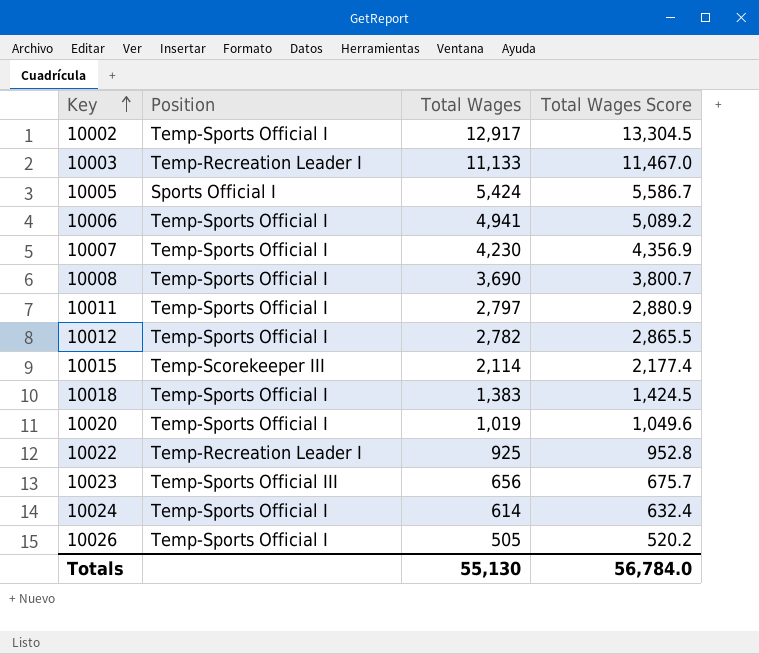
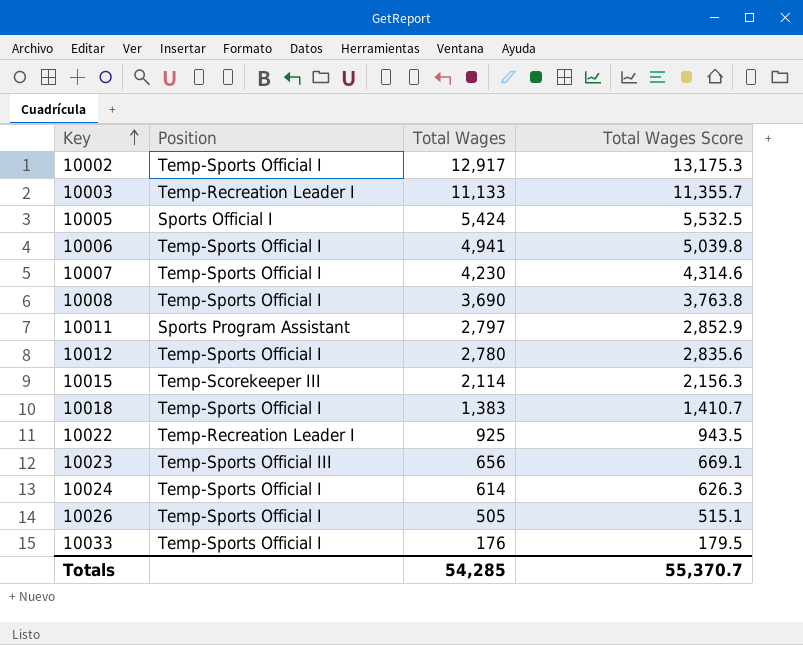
column Total Wages Score | formula: [Total Wages] * 1.03 -> [Total Wages] * 1.02
row 10020: Temp-Sports Official I | 1,019 | 1,049.6 -> none
10011 | Position: Temp-Sports Official I -> Sports Program Assistant
10012 | Total Wages: 2,782 -> 2,780
row 10033: none -> Temp-Sports Official I | 176 | 179.5
Totals | Total Wages: 55,130 -> 54,285
Totals | Total Wages Score: 56,784.0 -> 55,370.7

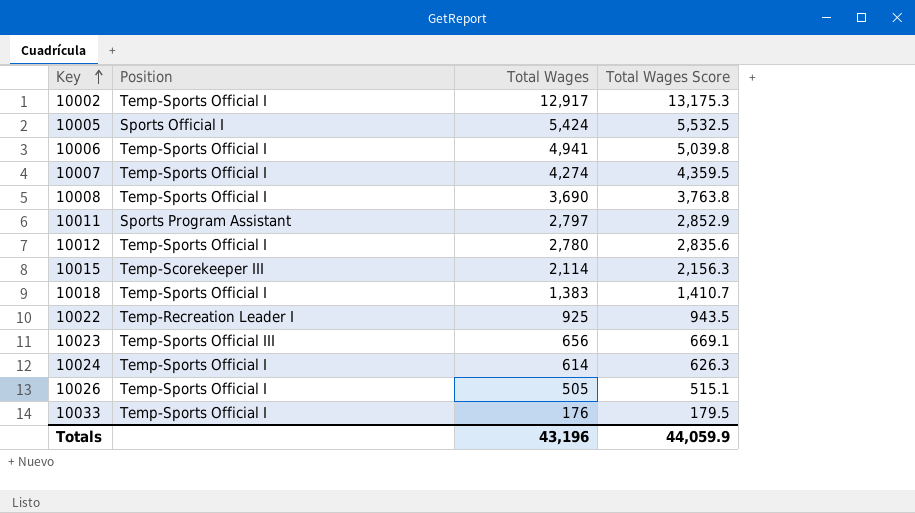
row 10003: Temp-Recreation Leader I | 11,133 | 11,355.7 -> none
10007 | Total Wages: 4,230 -> 4,274
10007 | Total Wages Score: 4,314.6 -> 4,359.5
Totals | Total Wages: 54,285 -> 43,196
Totals | Total Wages Score: 55,370.7 -> 44,059.9

